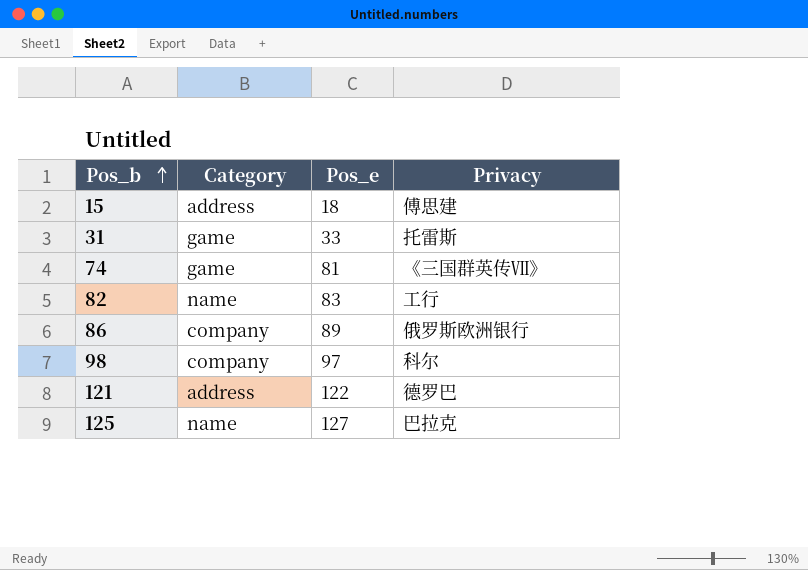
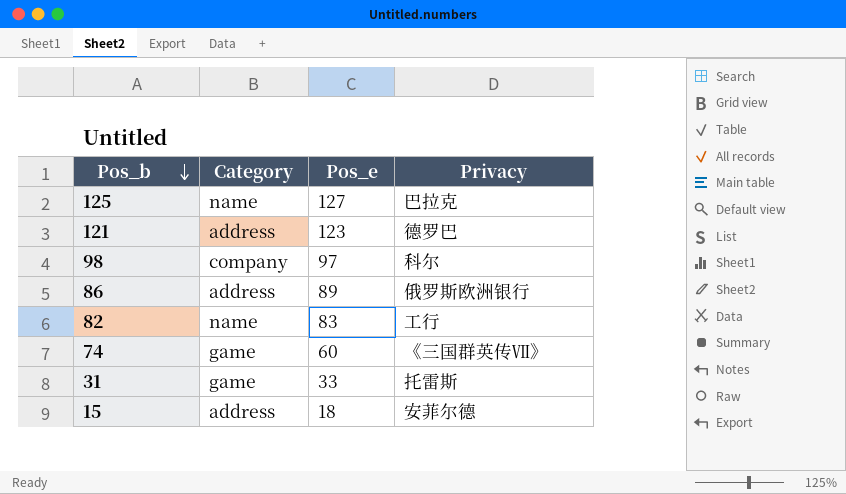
row order: Pos_b ascending -> Pos_b descending
121 | Pos_e: 122 -> 123
86 | Category: company -> address
74 | Pos_e: 81 -> 60
15 | Privacy: 傅思建 -> 安菲尔德

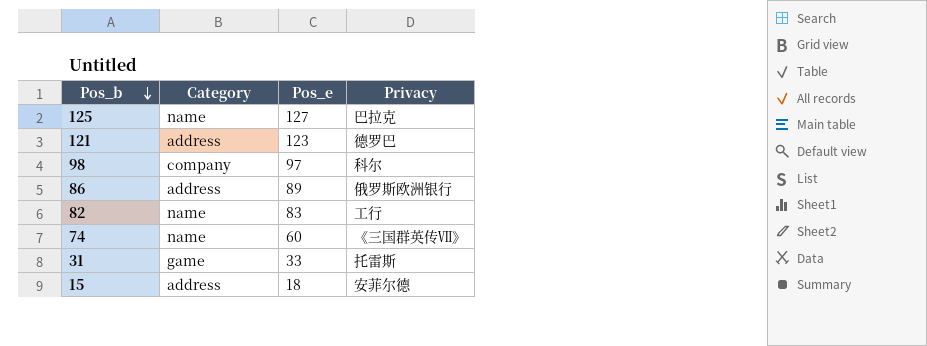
74 | Category: game -> name

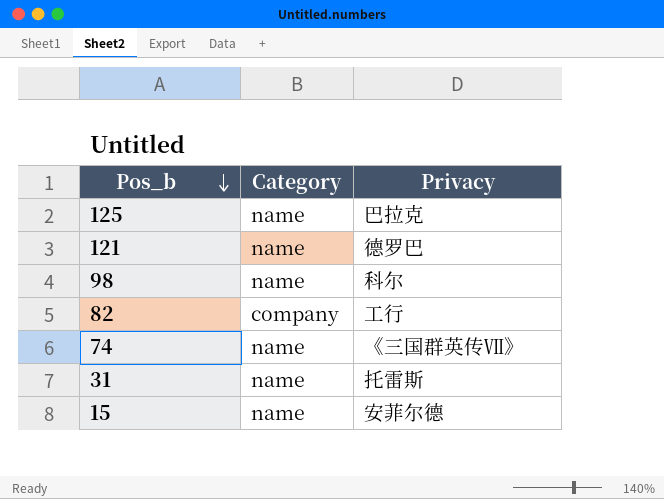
column Pos_e | position: 3 -> none
row 86: address | 89 | 俄罗斯欧洲银行 -> none
121 | Category: address -> name
98 | Category: company -> name
82 | Category: name -> company
31 | Category: game -> name
15 | Category: address -> name

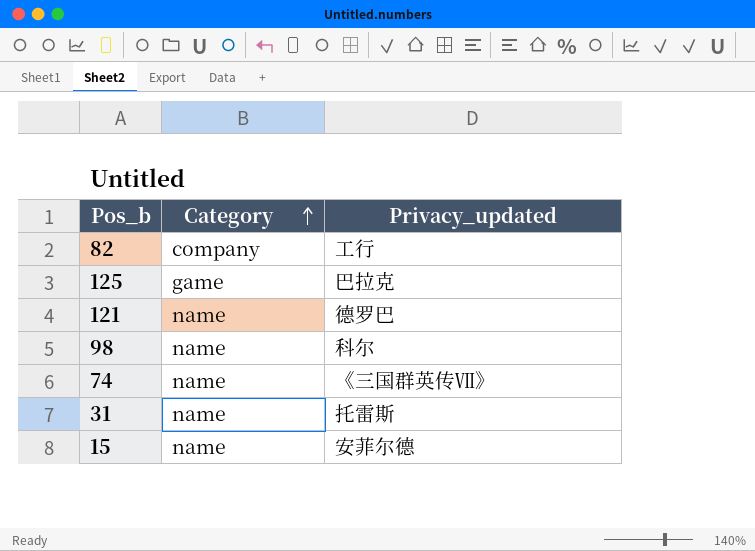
row order: Pos_b descending -> Category ascending
column name: Privacy -> Privacy_updated
125 | Category: name -> game

